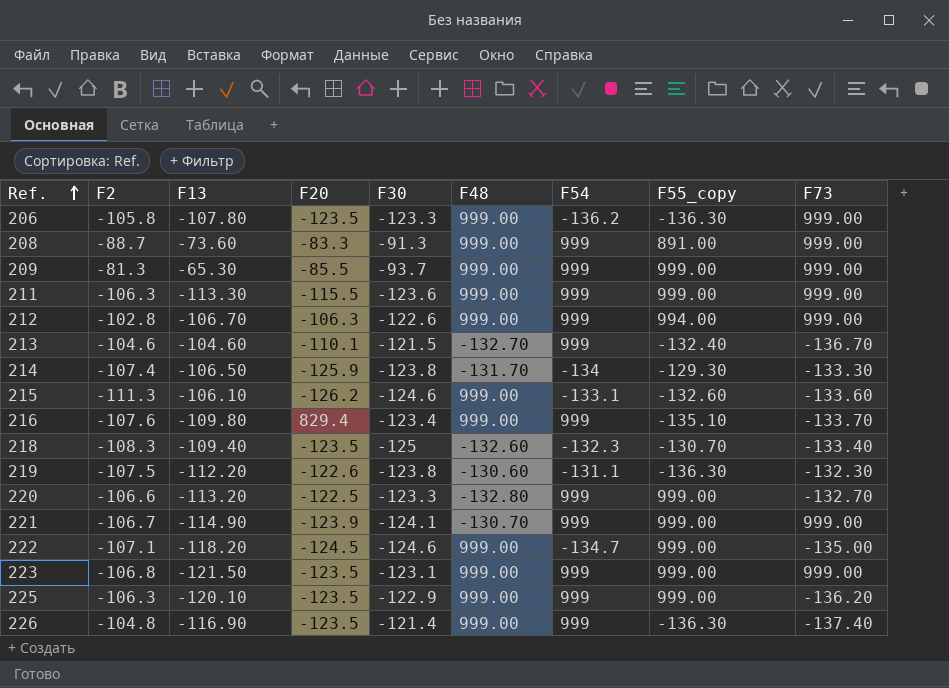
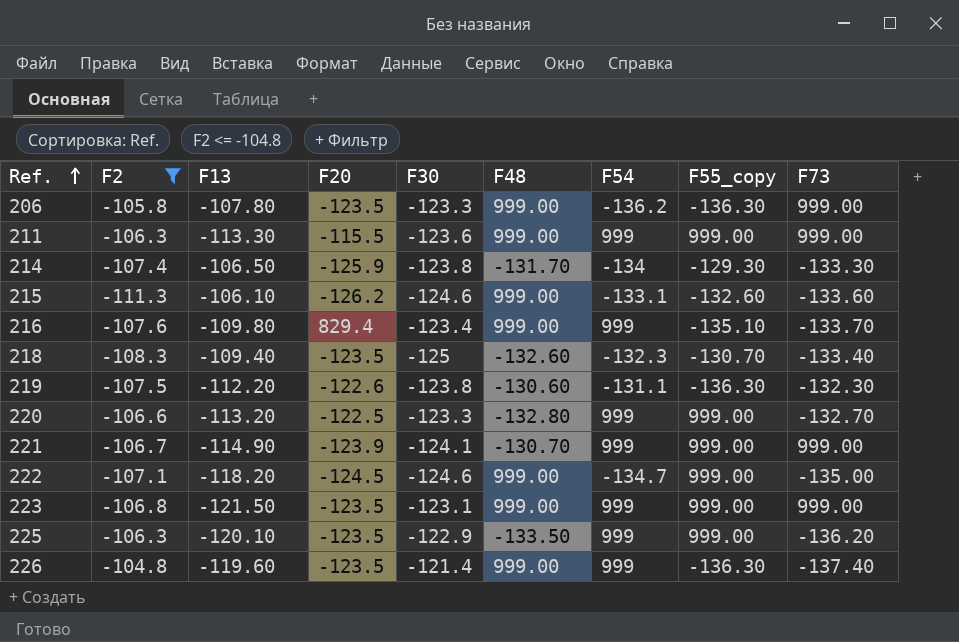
filter: none -> F2 <= -104.8
225 | F48: 999.00 -> -133.50
226 | F13: -116.90 -> -119.60

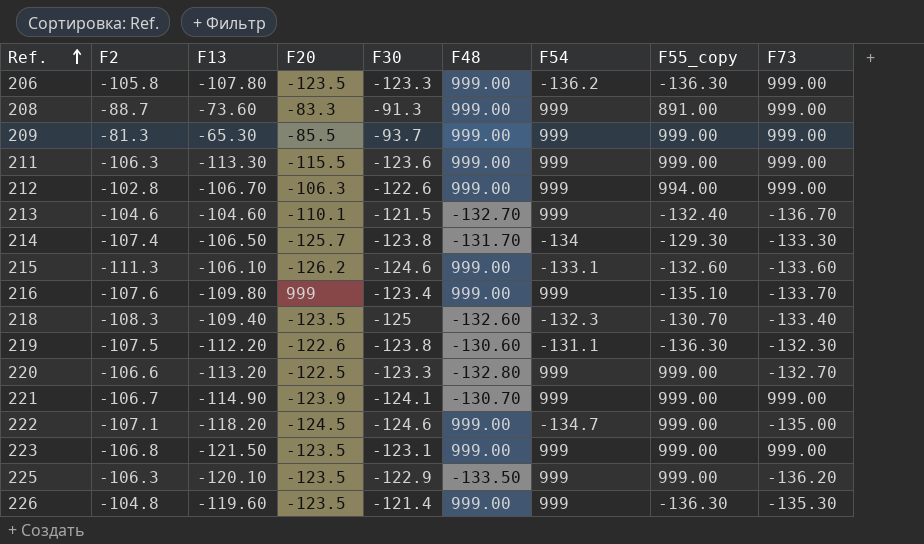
filter: F2 <= -104.8 -> none
214 | F20: -125.9 -> -125.7
216 | F20: 829.4 -> 999
226 | F73: -137.40 -> -135.30

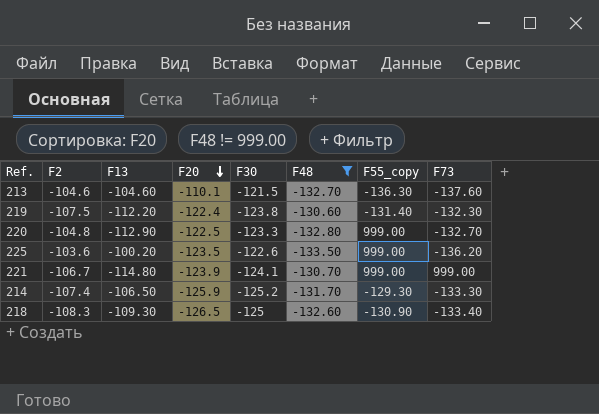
filter: none -> F48 != 999.00
row order: Ref. ascending -> F20 descending
column F54 | position: 7 -> none
213 | F55_copy: -132.40 -> -136.30
213 | F73: -136.70 -> -137.60
219 | F20: -122.6 -> -122.4
219 | F55_copy: -136.30 -> -131.40
220 | F2: -106.6 -> -104.8
220 | F13: -113.20 -> -112.90
225 | F2: -106.3 -> -103.6
225 | F13: -120.10 -> -100.20
225 | F30: -122.9 -> -122.6
221 | F13: -114.90 -> -114.80
214 | F20: -125.7 -> -125.9
214 | F30: -123.8 -> -125.2
218 | F13: -109.40 -> -109.30
218 | F20: -123.5 -> -126.5
218 | F55_copy: -130.70 -> -130.90

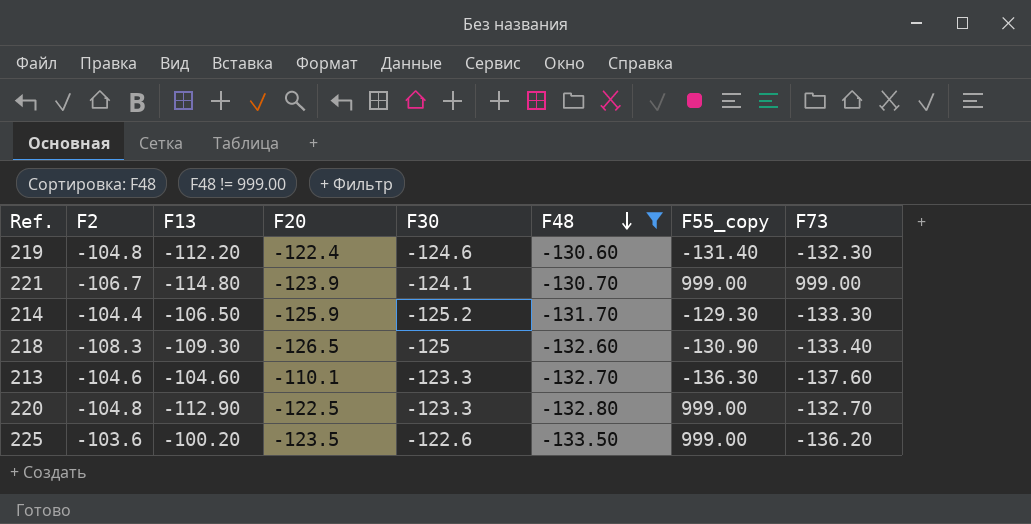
row order: F20 descending -> F48 descending
219 | F2: -107.5 -> -104.8
219 | F30: -123.8 -> -124.6
214 | F2: -107.4 -> -104.4
213 | F30: -121.5 -> -123.3

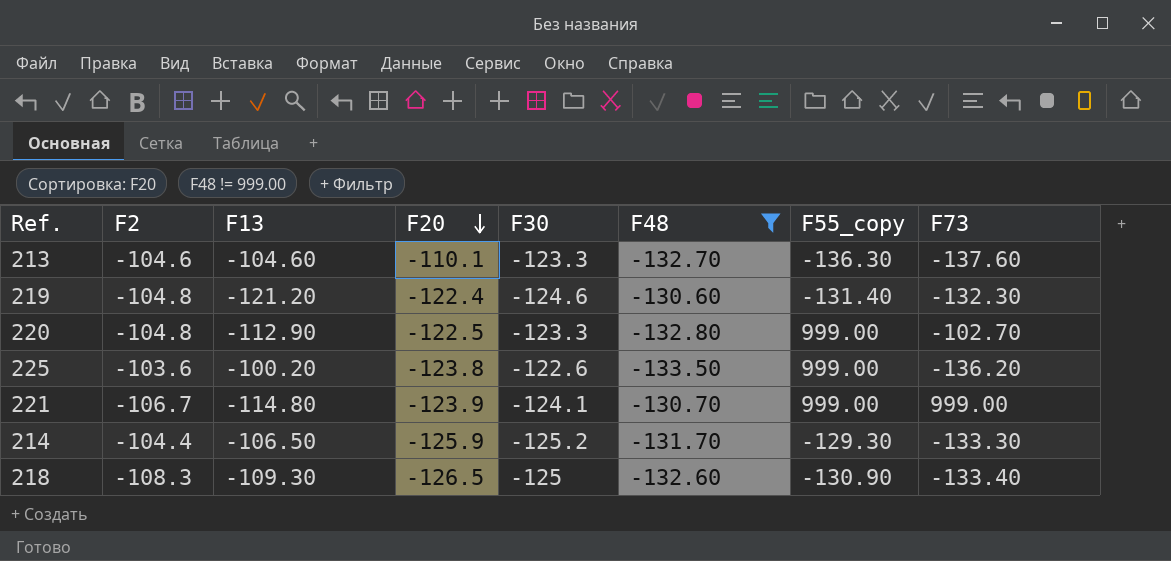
row order: F48 descending -> F20 descending
219 | F13: -112.20 -> -121.20
220 | F73: -132.70 -> -102.70
225 | F20: -123.5 -> -123.8

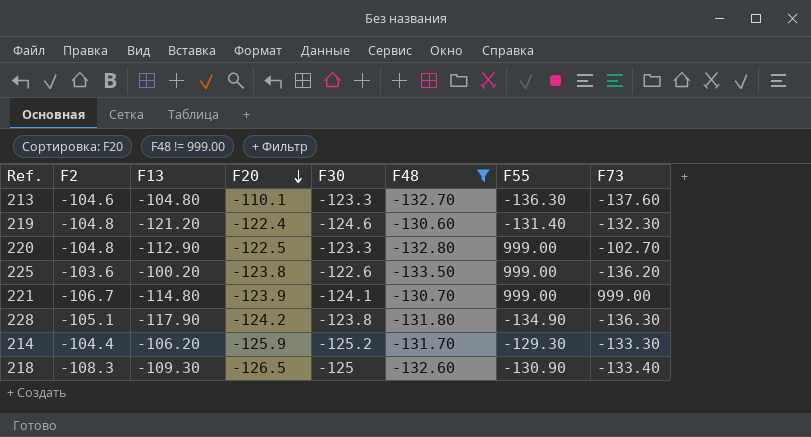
column name: F55_copy -> F55
213 | F13: -104.60 -> -104.80
row 228: none -> -105.1 | -117.90 | -124.2 | -123.8 | -131.80 | -134.90 | -136.30
214 | F13: -106.50 -> -106.20

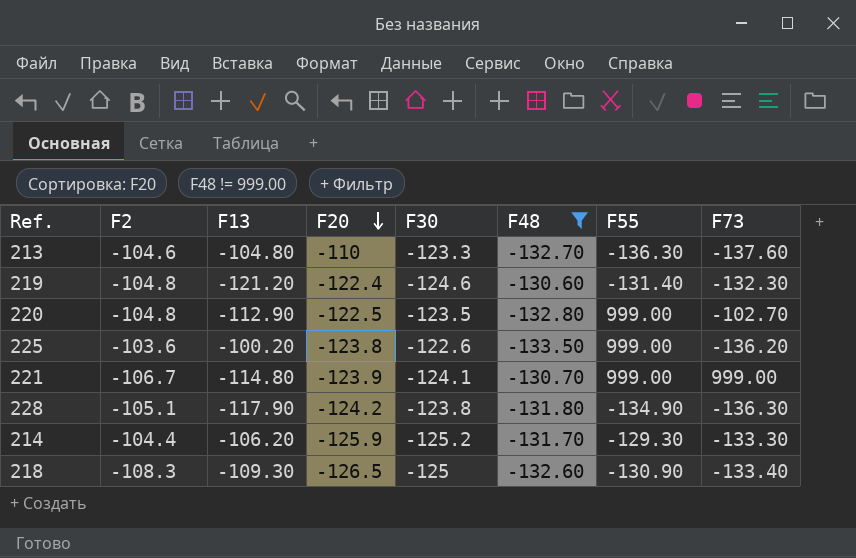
213 | F20: -110.1 -> -110
220 | F30: -123.3 -> -123.5

